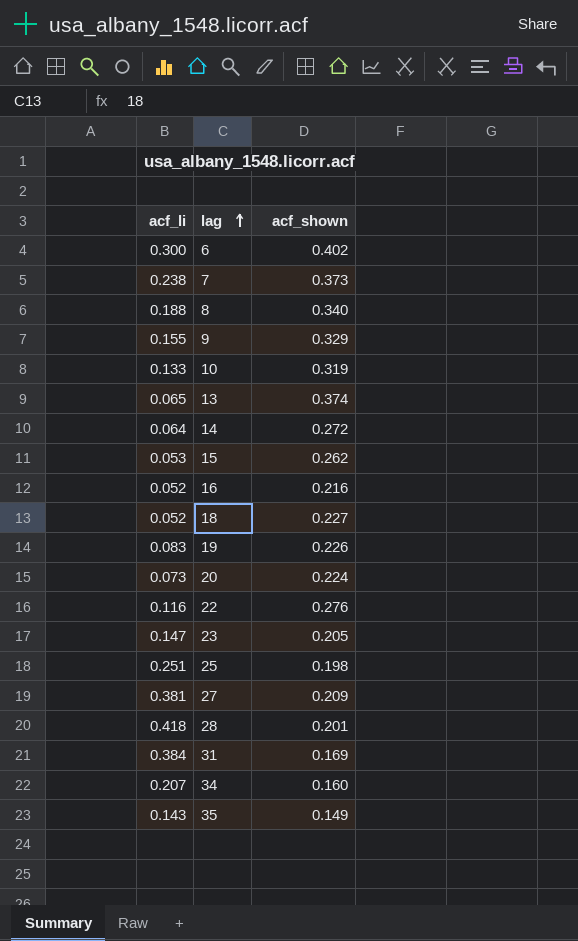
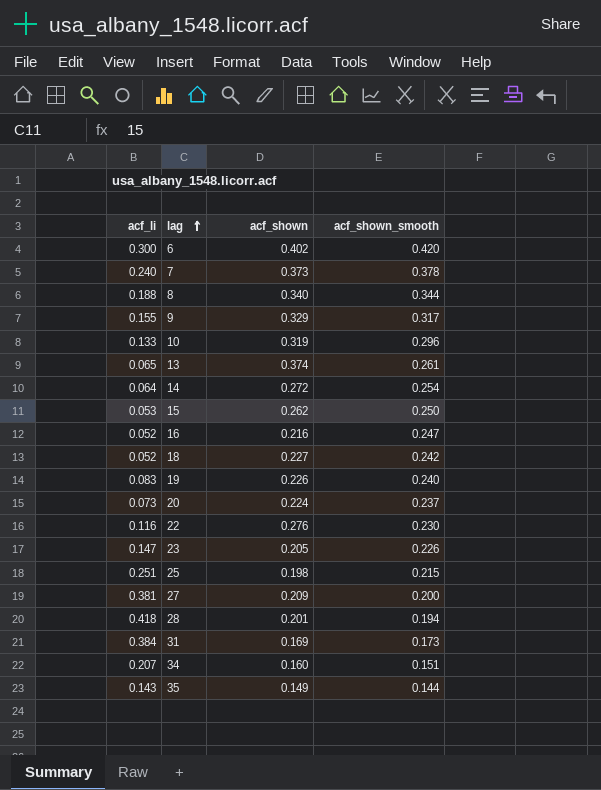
column acf_shown_smooth | position: none -> 4
7 | acf_li: 0.238 -> 0.240

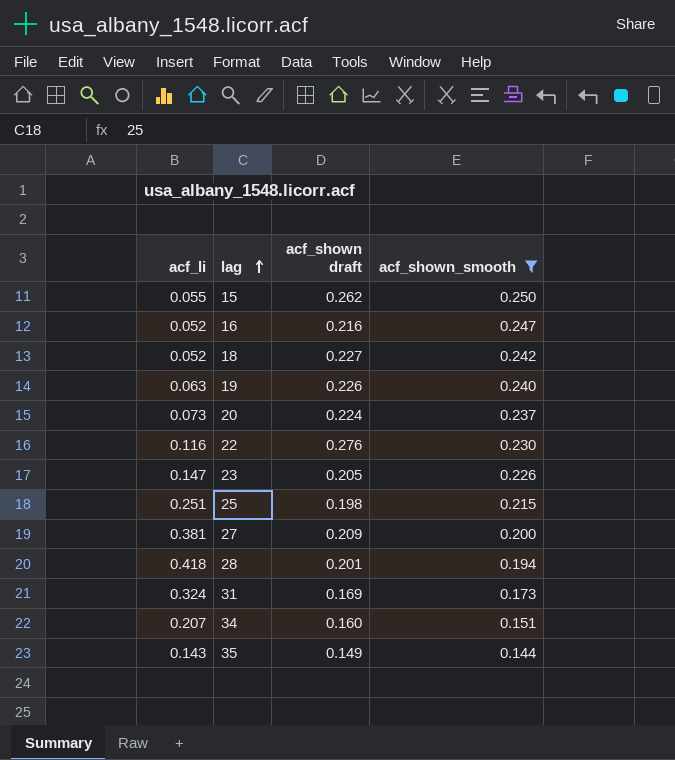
filter: none -> acf_shown_smooth <= 0.250
column name: acf_shown -> acf_shown draft
15 | acf_li: 0.053 -> 0.055
19 | acf_li: 0.083 -> 0.063
31 | acf_li: 0.384 -> 0.324

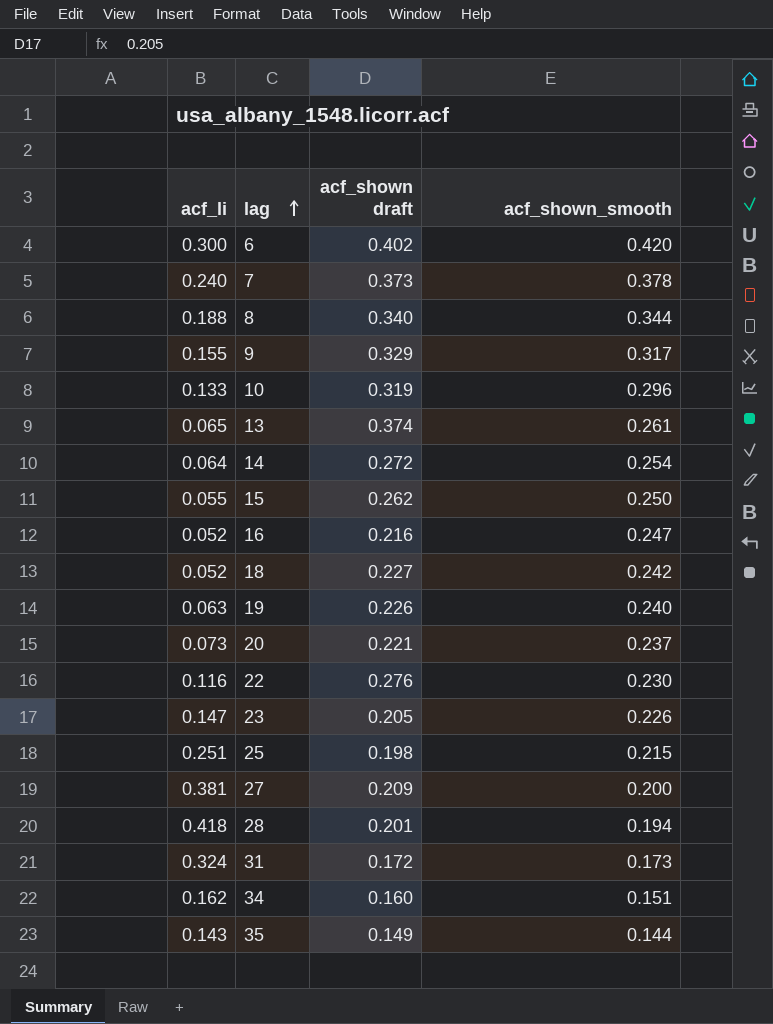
filter: acf_shown_smooth <= 0.250 -> none
20 | acf_shown draft: 0.224 -> 0.221
31 | acf_shown draft: 0.169 -> 0.172
34 | acf_li: 0.207 -> 0.162

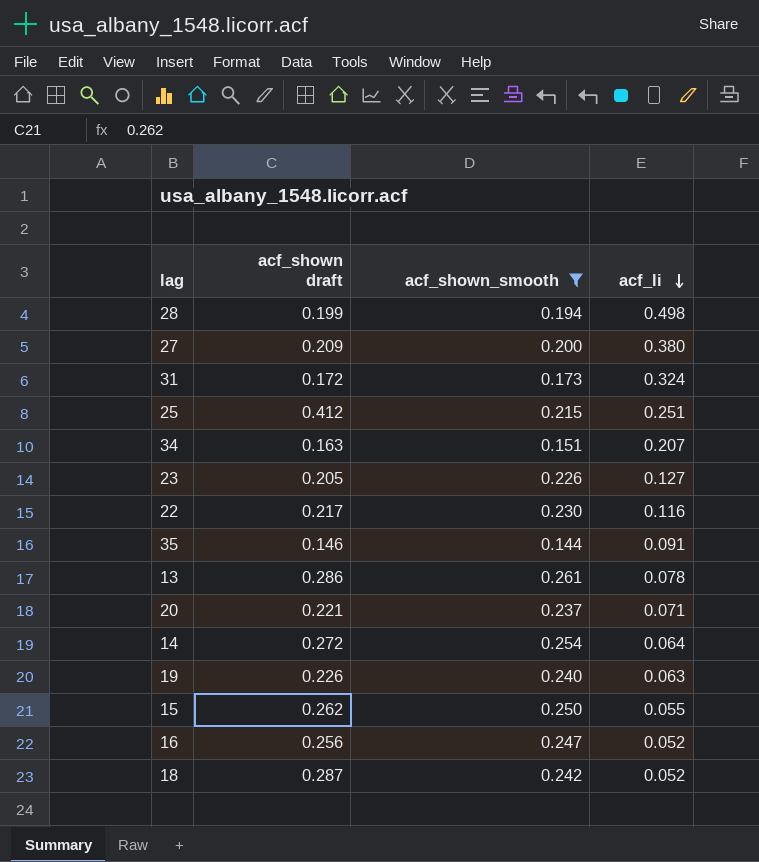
filter: none -> acf_shown_smooth <= 0.261
row order: lag ascending -> acf_li descending
column acf_li | position: 1 -> 4
28 | acf_shown draft: 0.201 -> 0.199
28 | acf_li: 0.418 -> 0.498
27 | acf_li: 0.381 -> 0.380
25 | acf_shown draft: 0.198 -> 0.412
34 | acf_shown draft: 0.160 -> 0.163
34 | acf_li: 0.162 -> 0.207
23 | acf_li: 0.147 -> 0.127
22 | acf_shown draft: 0.276 -> 0.217
35 | acf_shown draft: 0.149 -> 0.146
35 | acf_li: 0.143 -> 0.091
13 | acf_shown draft: 0.374 -> 0.286
13 | acf_li: 0.065 -> 0.078
20 | acf_li: 0.073 -> 0.071
16 | acf_shown draft: 0.216 -> 0.256
18 | acf_shown draft: 0.227 -> 0.287

